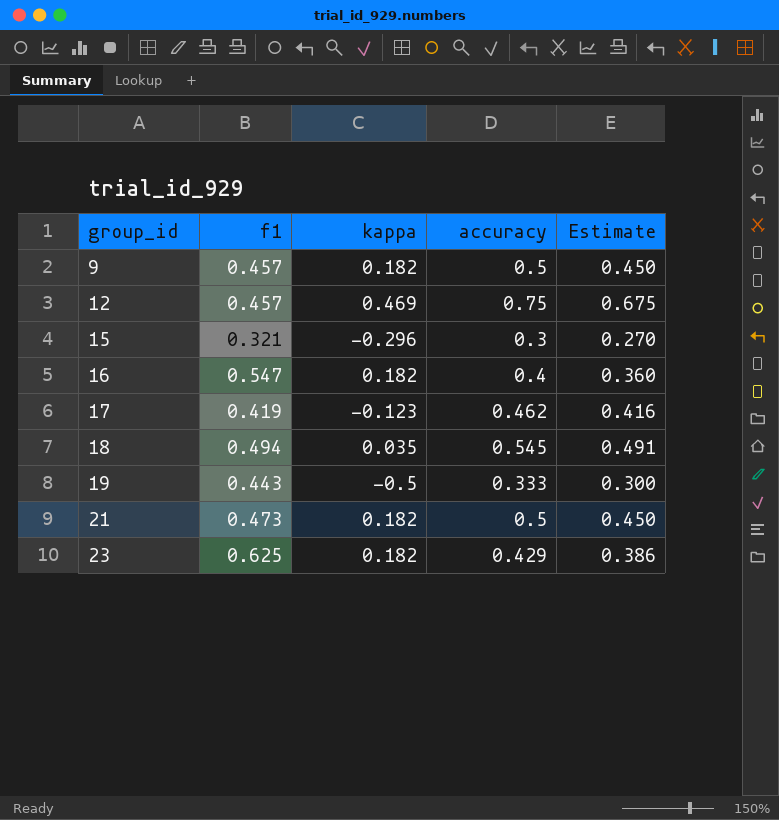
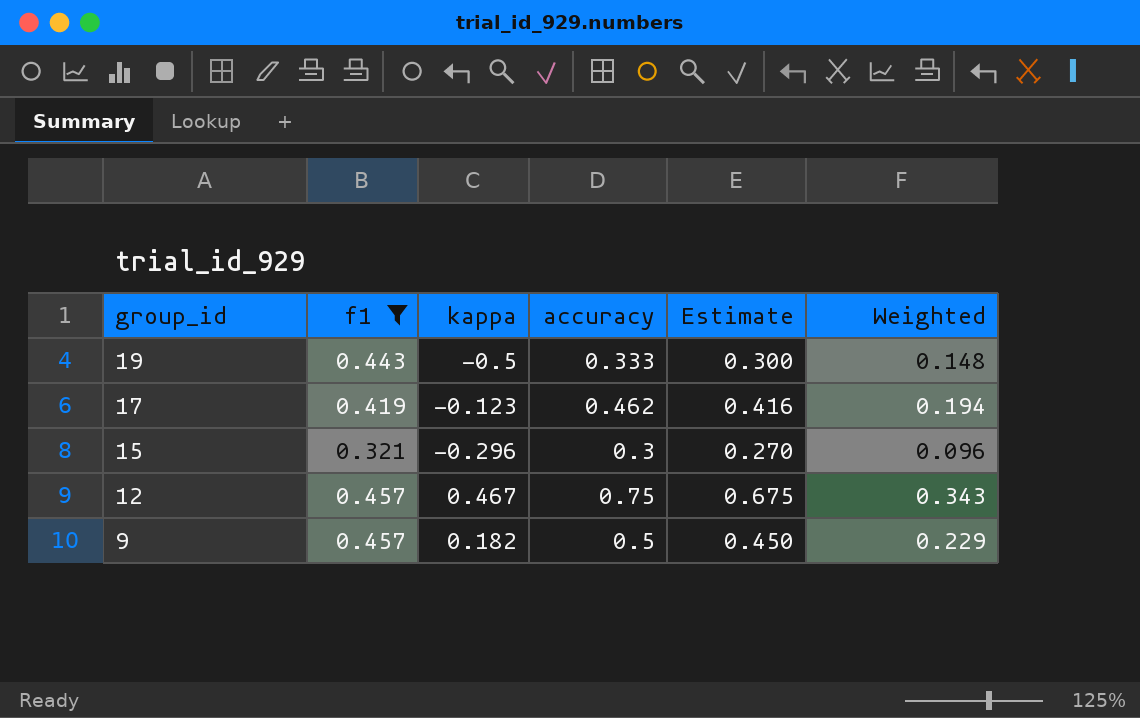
filter: none -> f1 <= 0.457
row order: group_id ascending -> group_id descending
column Weighted | formula: none -> [f1] * [accuracy]
12 | kappa: 0.469 -> 0.467

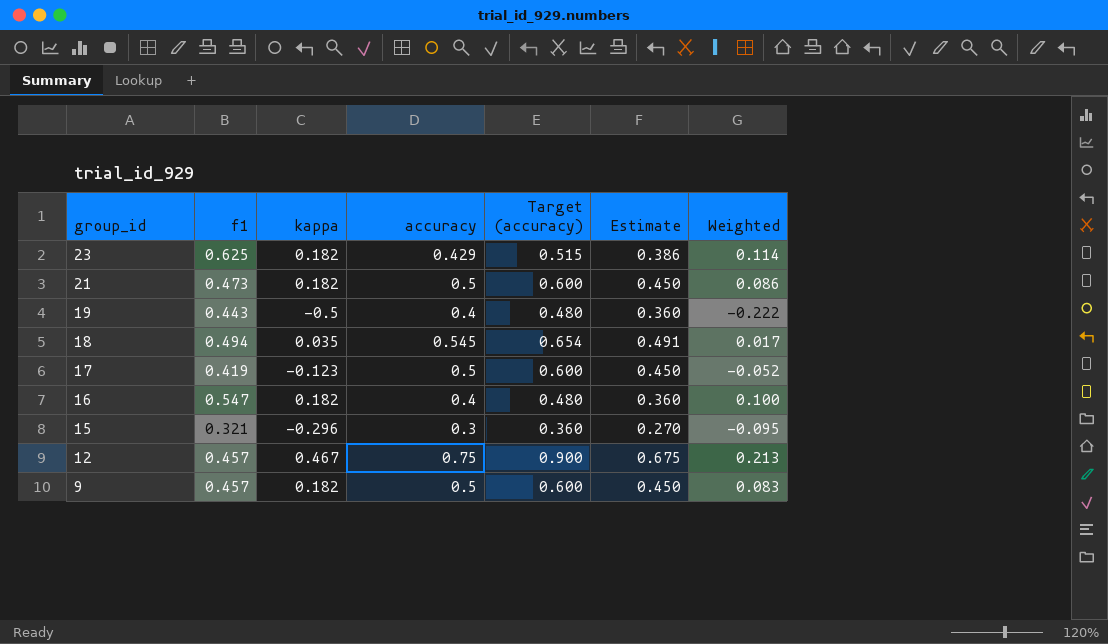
filter: f1 <= 0.457 -> none
column Target (accuracy) | formula: none -> [accuracy] * 1.2
column Weighted | formula: [f1] * [accuracy] -> [f1] * [kappa]
19 | accuracy: 0.333 -> 0.4
19 | Estimate: 0.300 -> 0.360
17 | accuracy: 0.462 -> 0.5
17 | Estimate: 0.416 -> 0.450

